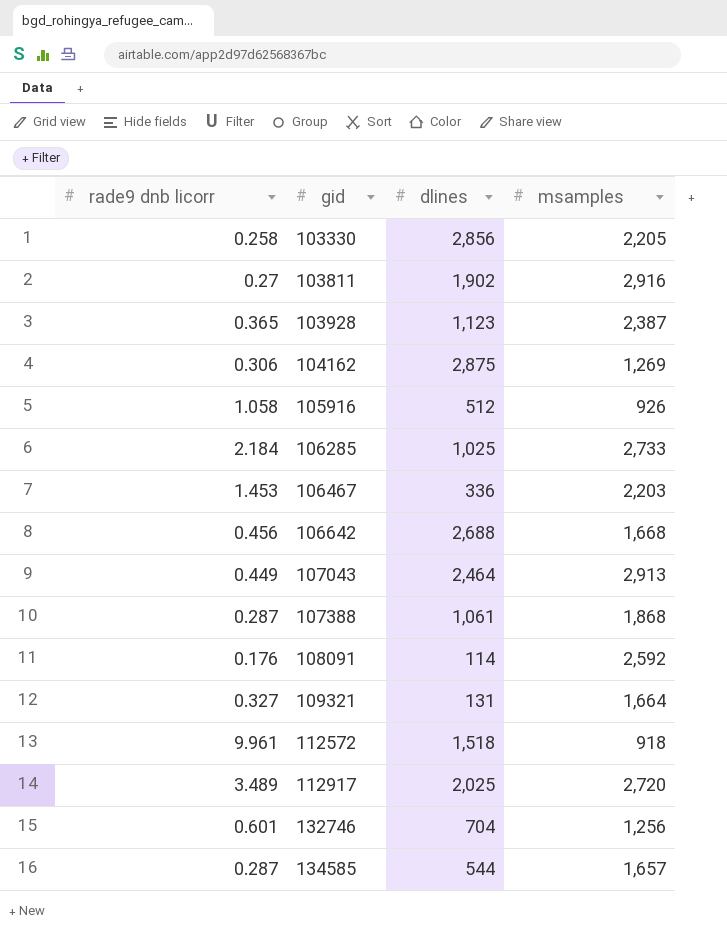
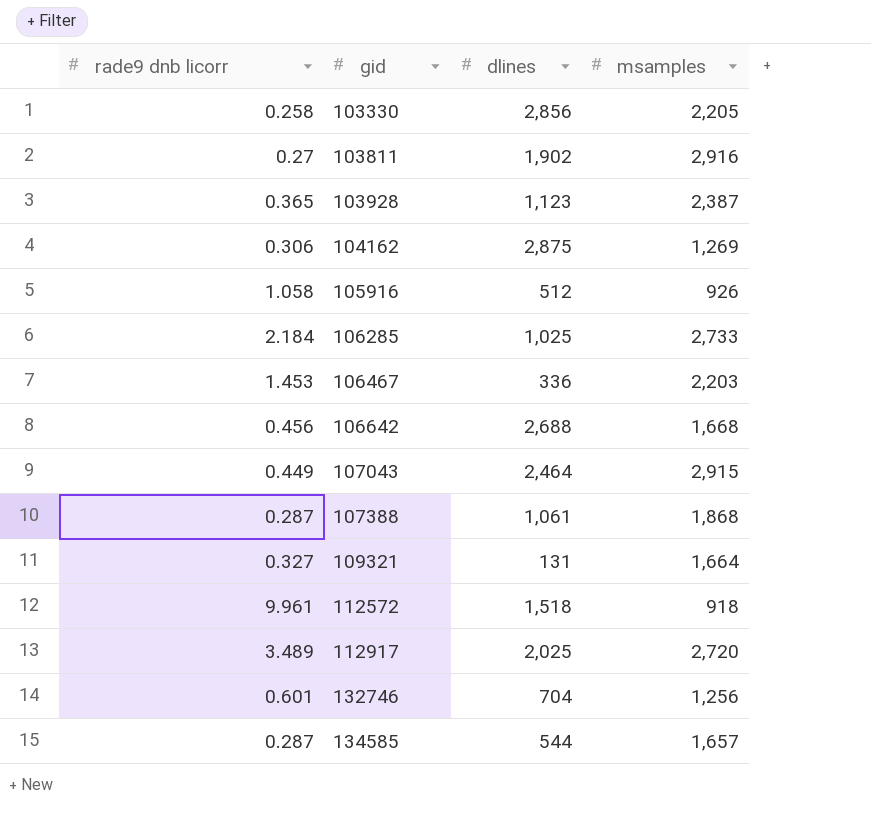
row 108091: 0.176 | 114 | 2,592 -> none
107043 | msamples: 2,913 -> 2,915

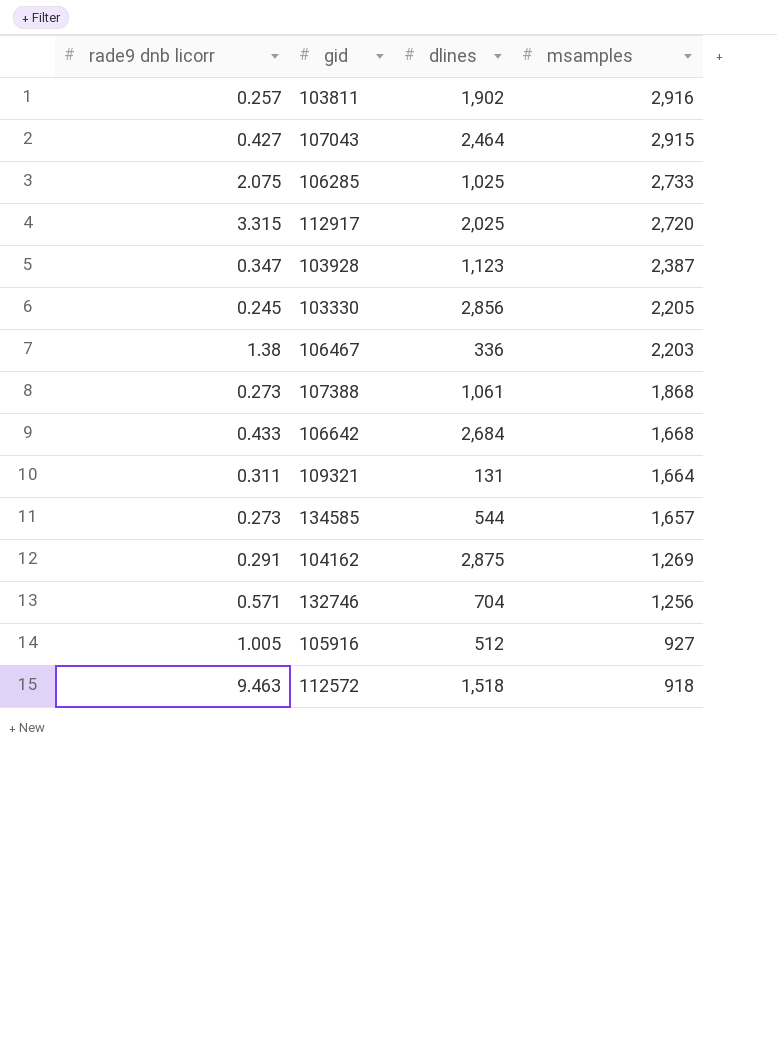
row order: gid ascending -> msamples descending
103811 | rade9 dnb licorr: 0.27 -> 0.257
107043 | rade9 dnb licorr: 0.449 -> 0.427
106285 | rade9 dnb licorr: 2.184 -> 2.075
112917 | rade9 dnb licorr: 3.489 -> 3.315
103928 | rade9 dnb licorr: 0.365 -> 0.347
103330 | rade9 dnb licorr: 0.258 -> 0.245
106467 | rade9 dnb licorr: 1.453 -> 1.38
107388 | rade9 dnb licorr: 0.287 -> 0.273
106642 | rade9 dnb licorr: 0.456 -> 0.433
106642 | dlines: 2,688 -> 2,684
109321 | rade9 dnb licorr: 0.327 -> 0.311
134585 | rade9 dnb licorr: 0.287 -> 0.273
104162 | rade9 dnb licorr: 0.306 -> 0.291
132746 | rade9 dnb licorr: 0.601 -> 0.571
105916 | rade9 dnb licorr: 1.058 -> 1.005
105916 | msamples: 926 -> 927
112572 | rade9 dnb licorr: 9.961 -> 9.463

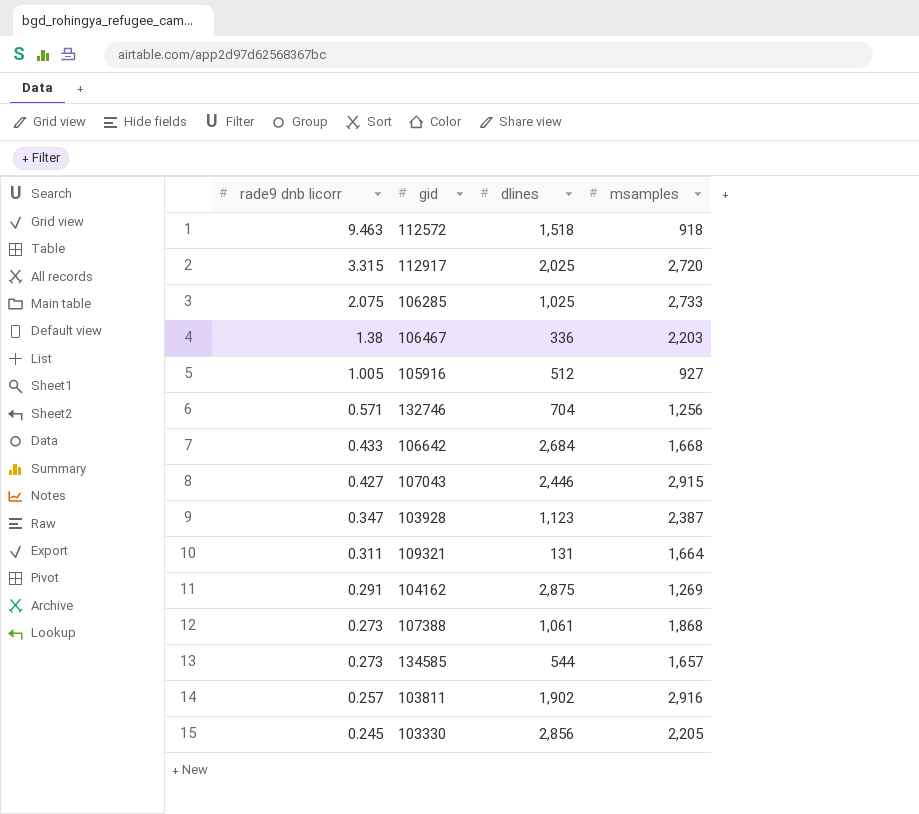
row order: msamples descending -> rade9 dnb licorr descending
107043 | dlines: 2,464 -> 2,446

